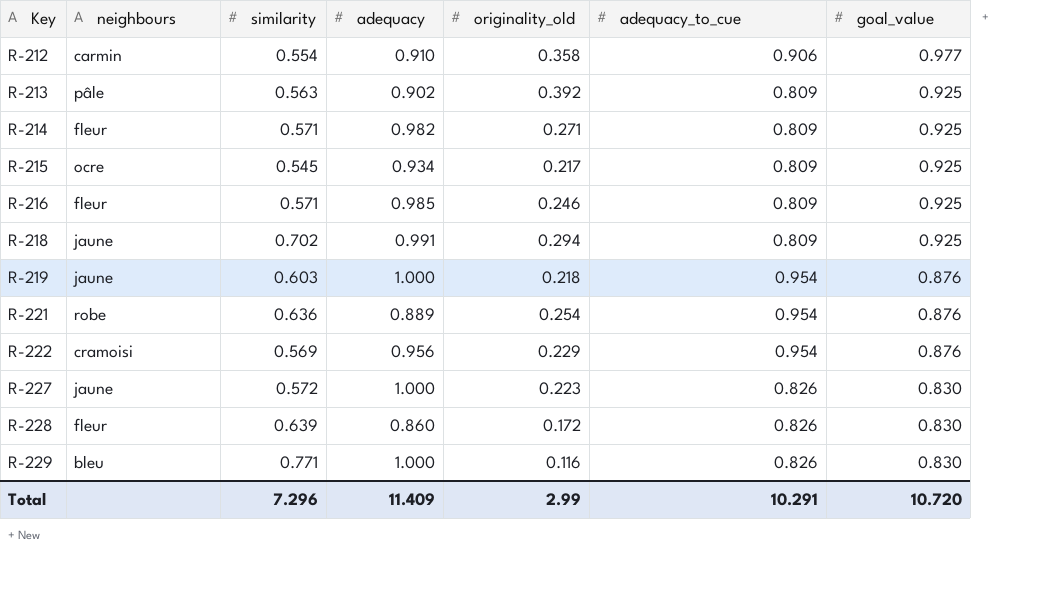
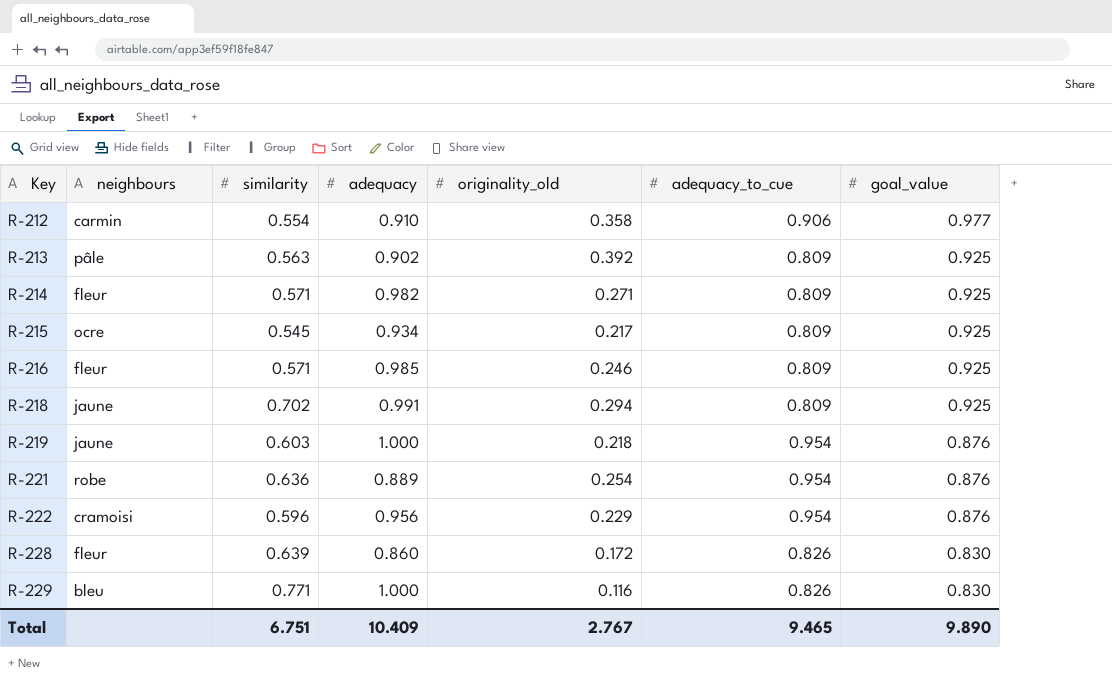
row R-227: jaune | 0.572 | 1.000 | 0.223 | 0.826 | 0.830 -> none
R-222 | similarity: 0.569 -> 0.596
Total | similarity: 7.296 -> 6.751
Total | adequacy: 11.409 -> 10.409
Total | originality_old: 2.99 -> 2.767
Total | adequacy_to_cue: 10.291 -> 9.465
Total | goal_value: 10.720 -> 9.890

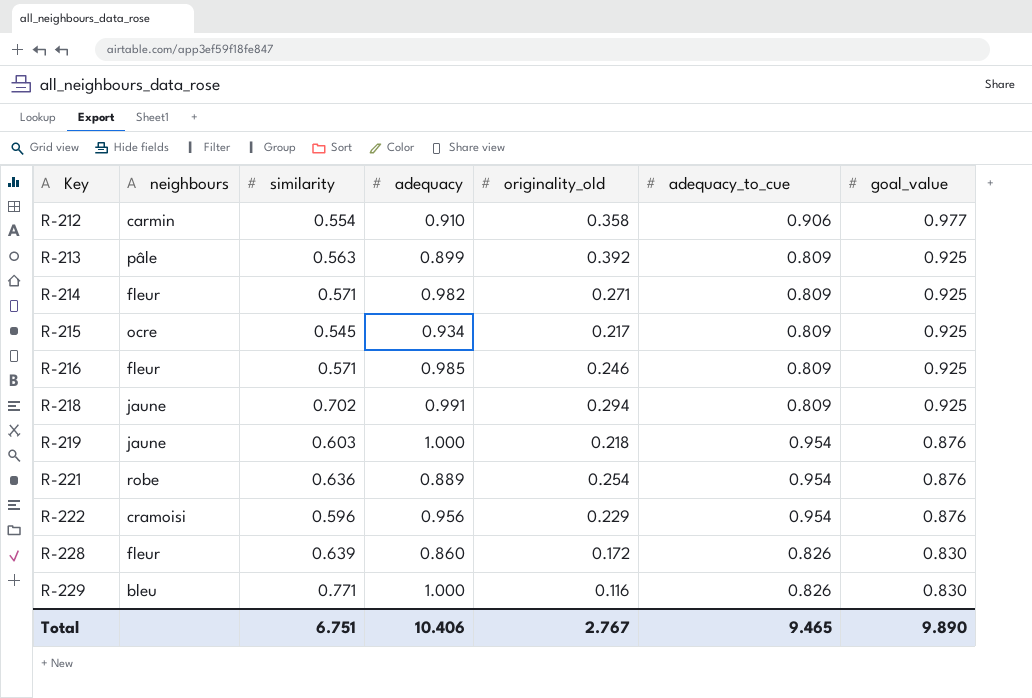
R-213 | adequacy: 0.902 -> 0.899
Total | adequacy: 10.409 -> 10.406

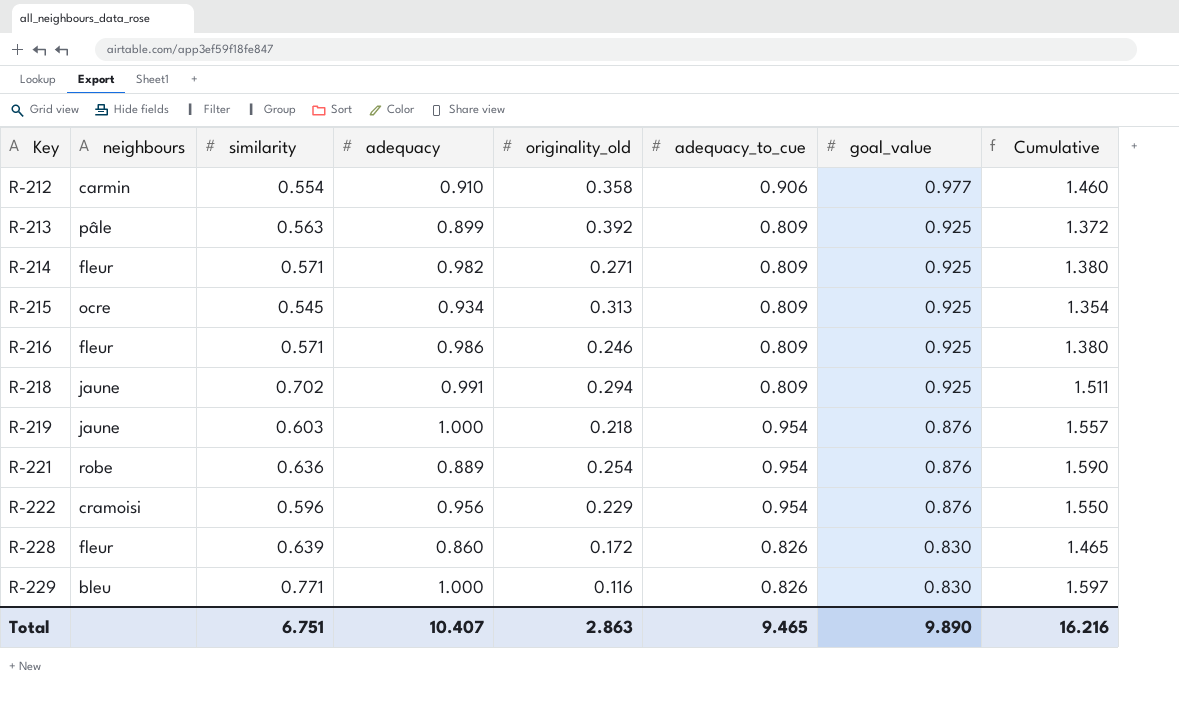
column Cumulative | formula: none -> [similarity] + [adequacy_to_cue]
R-215 | originality_old: 0.217 -> 0.313
R-216 | adequacy: 0.985 -> 0.986
Total | adequacy: 10.406 -> 10.407
Total | originality_old: 2.767 -> 2.863

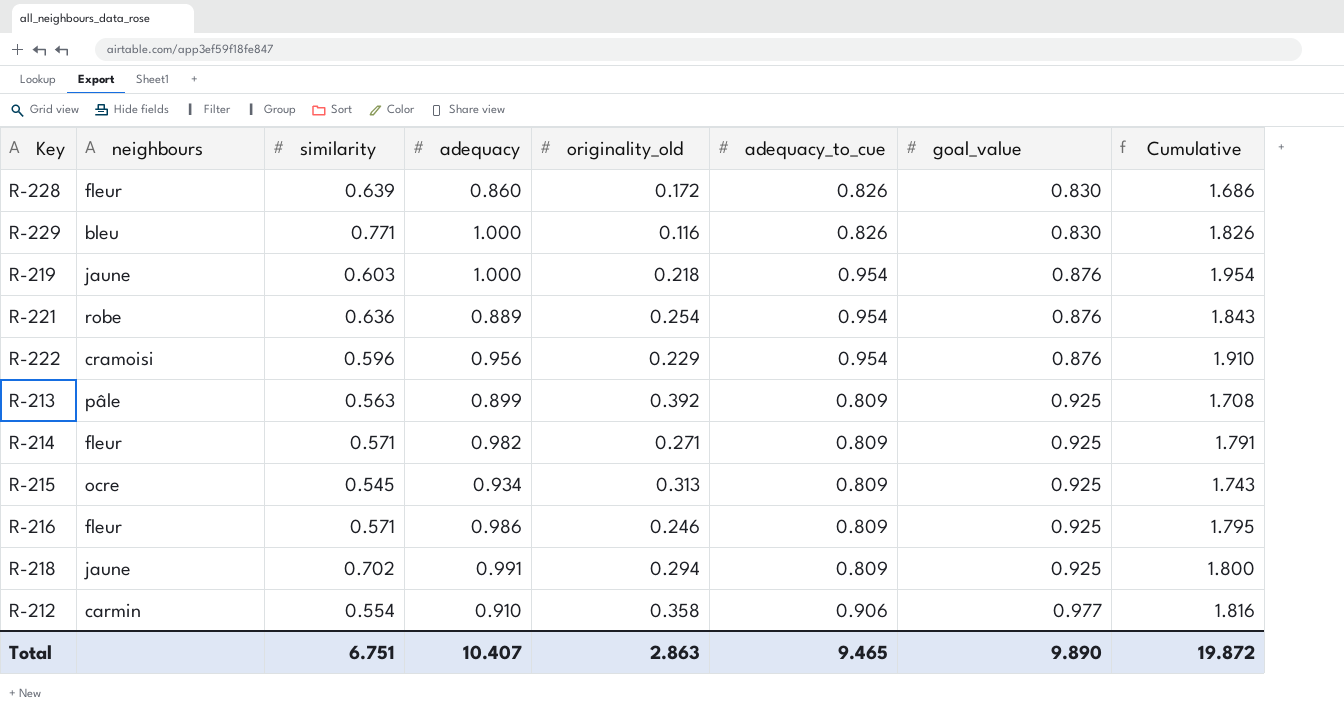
row order: Key ascending -> goal_value ascending
column Cumulative | formula: [similarity] + [adequacy_to_cue] -> [adequacy] + [adequacy_to_cue]
Total | Cumulative: 16.216 -> 19.872

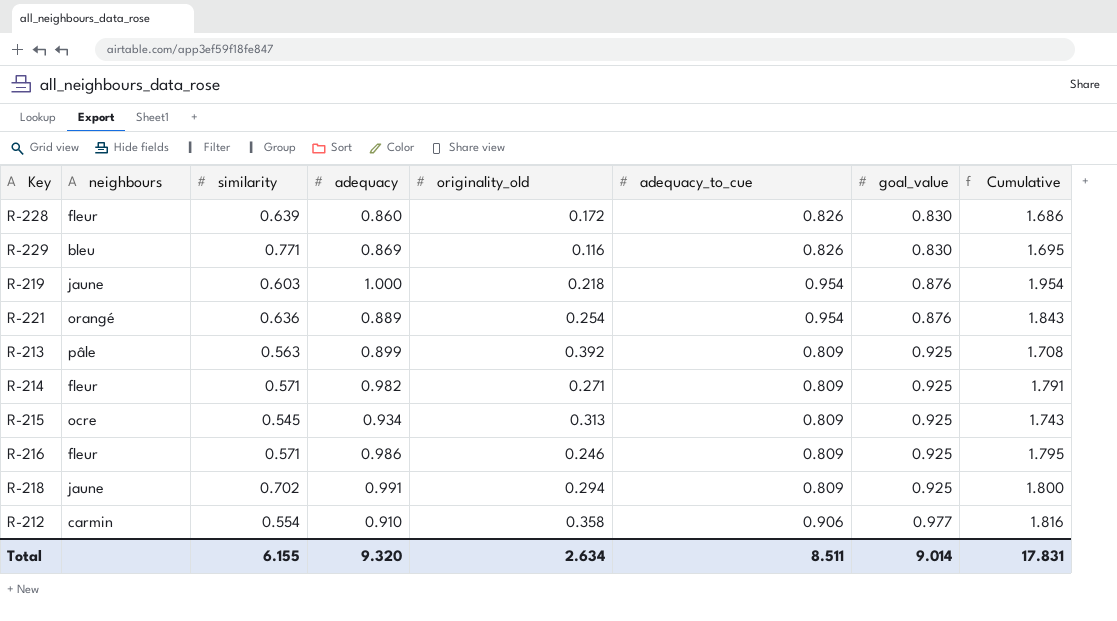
row R-222: cramoisi | 0.596 | 0.956 | 0.229 | 0.954 | 0.876 | 1.910 -> none
R-229 | adequacy: 1.000 -> 0.869
R-229 | Cumulative: 1.826 -> 1.695
R-221 | neighbours: robe -> orangé
Total | similarity: 6.751 -> 6.155
Total | adequacy: 10.407 -> 9.320
Total | originality_old: 2.863 -> 2.634
Total | adequacy_to_cue: 9.465 -> 8.511
Total | goal_value: 9.890 -> 9.014
Total | Cumulative: 19.872 -> 17.831

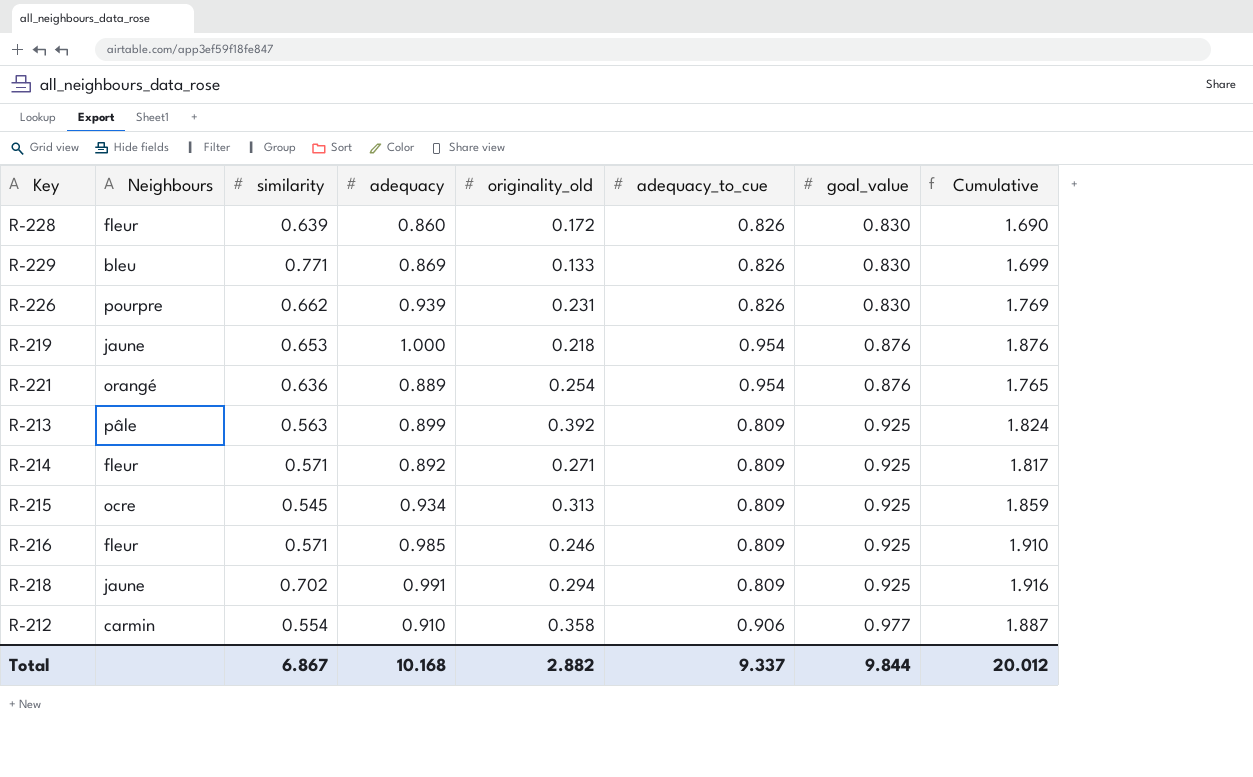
column name: neighbours -> Neighbours
column Cumulative | formula: [adequacy] + [adequacy_to_cue] -> [adequacy] + [goal_value]
R-229 | originality_old: 0.116 -> 0.133
row R-226: none -> pourpre | 0.662 | 0.939 | 0.231 | 0.826 | 0.830 | 1.769
R-219 | similarity: 0.603 -> 0.653
R-214 | adequacy: 0.982 -> 0.892
R-216 | adequacy: 0.986 -> 0.985
Total | similarity: 6.155 -> 6.867
Total | adequacy: 9.320 -> 10.168
Total | originality_old: 2.634 -> 2.882
Total | adequacy_to_cue: 8.511 -> 9.337
Total | goal_value: 9.014 -> 9.844
Total | Cumulative: 17.831 -> 20.012

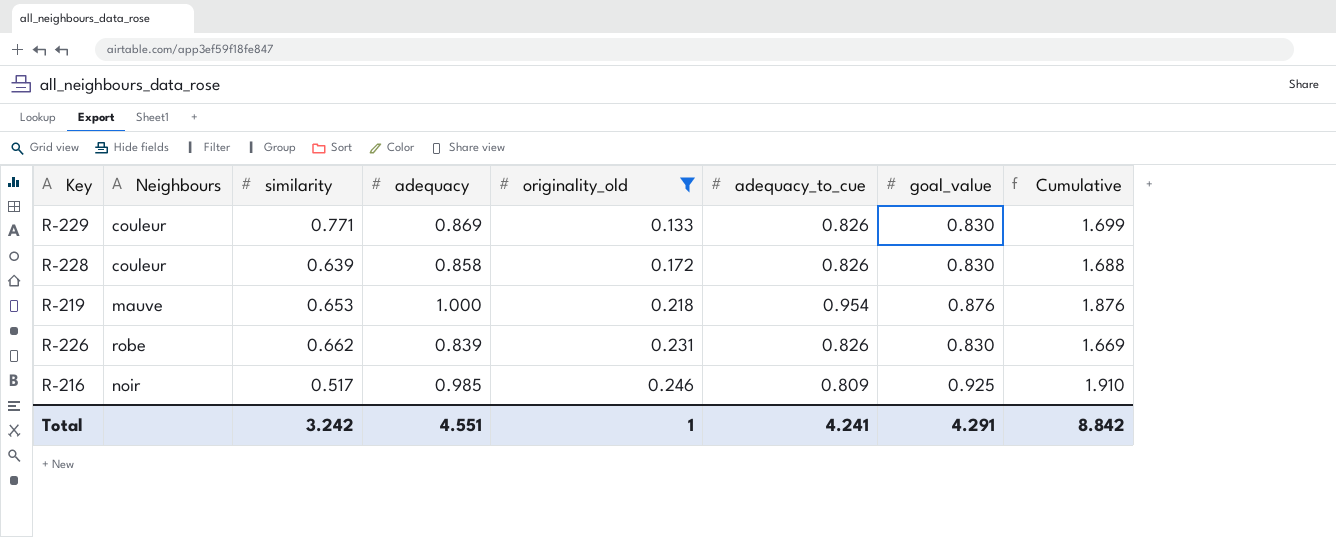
filter: none -> originality_old <= 0.246
row order: goal_value ascending -> originality_old ascending
R-229 | Neighbours: bleu -> couleur
R-228 | Neighbours: fleur -> couleur
R-228 | adequacy: 0.860 -> 0.858
R-228 | Cumulative: 1.690 -> 1.688
R-219 | Neighbours: jaune -> mauve
R-226 | Neighbours: pourpre -> robe
R-226 | adequacy: 0.939 -> 0.839
R-226 | Cumulative: 1.769 -> 1.669
R-216 | Neighbours: fleur -> noir
R-216 | similarity: 0.571 -> 0.517
Total | similarity: 6.867 -> 3.242
Total | adequacy: 10.168 -> 4.551
Total | originality_old: 2.882 -> 1
Total | adequacy_to_cue: 9.337 -> 4.241
Total | goal_value: 9.844 -> 4.291
Total | Cumulative: 20.012 -> 8.842

